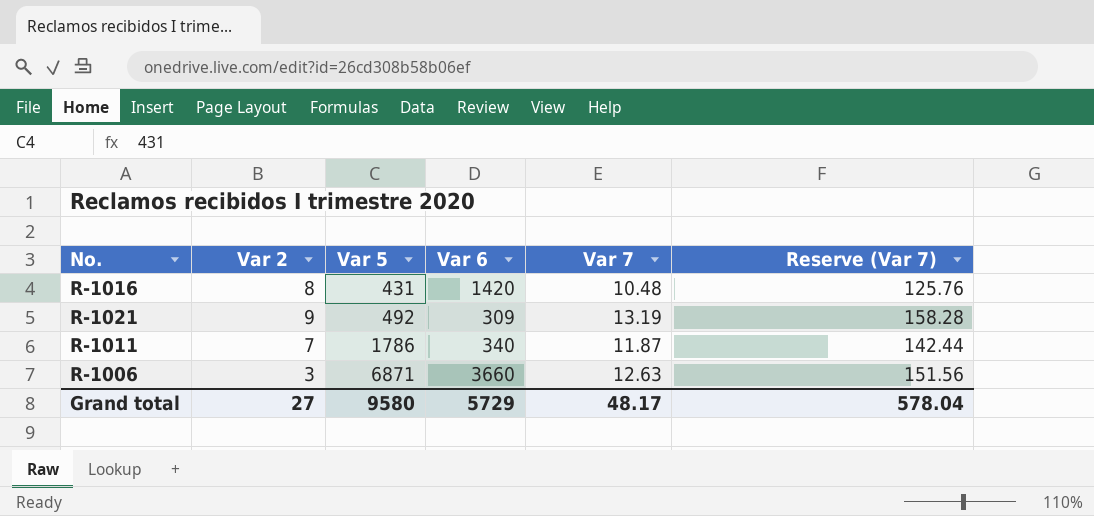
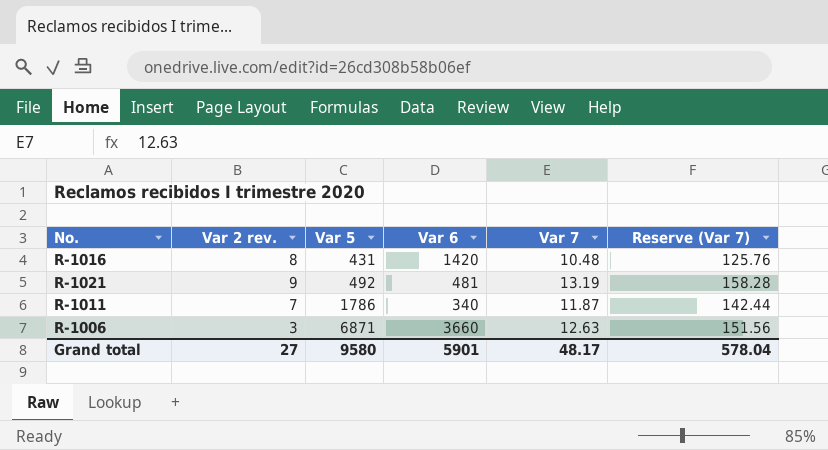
column name: Var 2 -> Var 2 rev.
R-1021 | Var 6: 309 -> 481
Grand total | Var 6: 5729 -> 5901

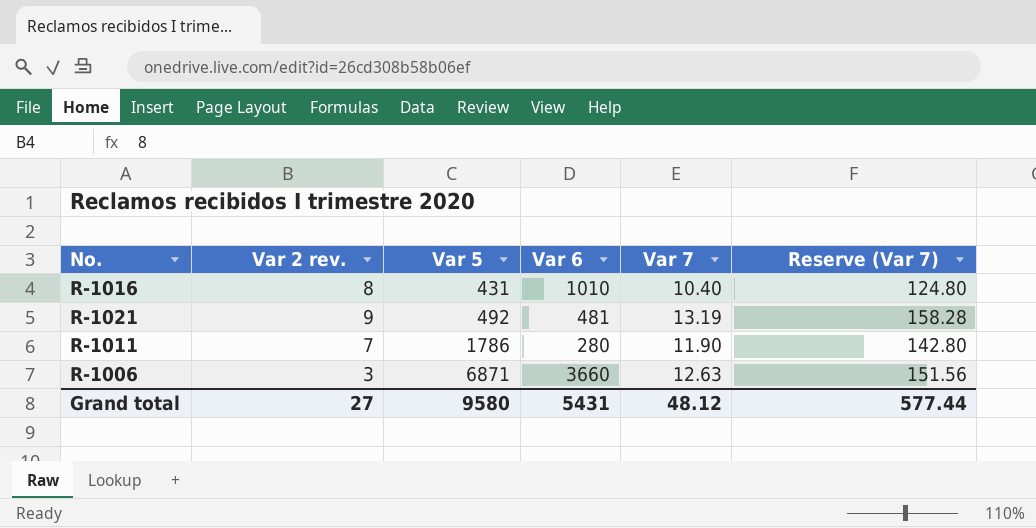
R-1016 | Var 6: 1420 -> 1010
R-1016 | Var 7: 10.48 -> 10.40
R-1016 | Reserve (Var 7): 125.76 -> 124.80
R-1011 | Var 6: 340 -> 280
R-1011 | Var 7: 11.87 -> 11.90
R-1011 | Reserve (Var 7): 142.44 -> 142.80
Grand total | Var 6: 5901 -> 5431
Grand total | Var 7: 48.17 -> 48.12
Grand total | Reserve (Var 7): 578.04 -> 577.44

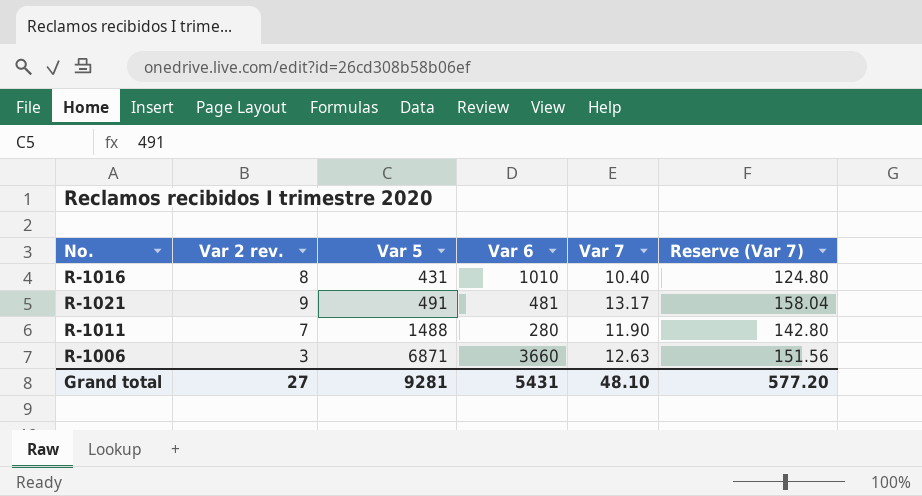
R-1021 | Var 5: 492 -> 491
R-1021 | Var 7: 13.19 -> 13.17
R-1021 | Reserve (Var 7): 158.28 -> 158.04
R-1011 | Var 5: 1786 -> 1488
Grand total | Var 5: 9580 -> 9281
Grand total | Var 7: 48.12 -> 48.10
Grand total | Reserve (Var 7): 577.44 -> 577.20

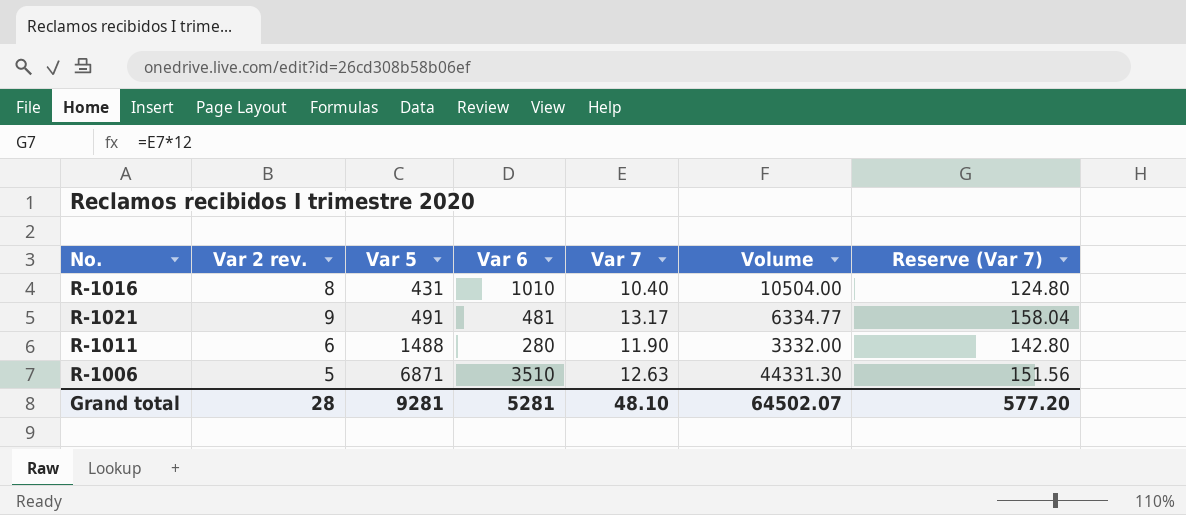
column Volume | formula: none -> [Var 6] * [Var 7]
R-1011 | Var 2 rev.: 7 -> 6
R-1006 | Var 2 rev.: 3 -> 5
R-1006 | Var 6: 3660 -> 3510
Grand total | Var 2 rev.: 27 -> 28
Grand total | Var 6: 5431 -> 5281

